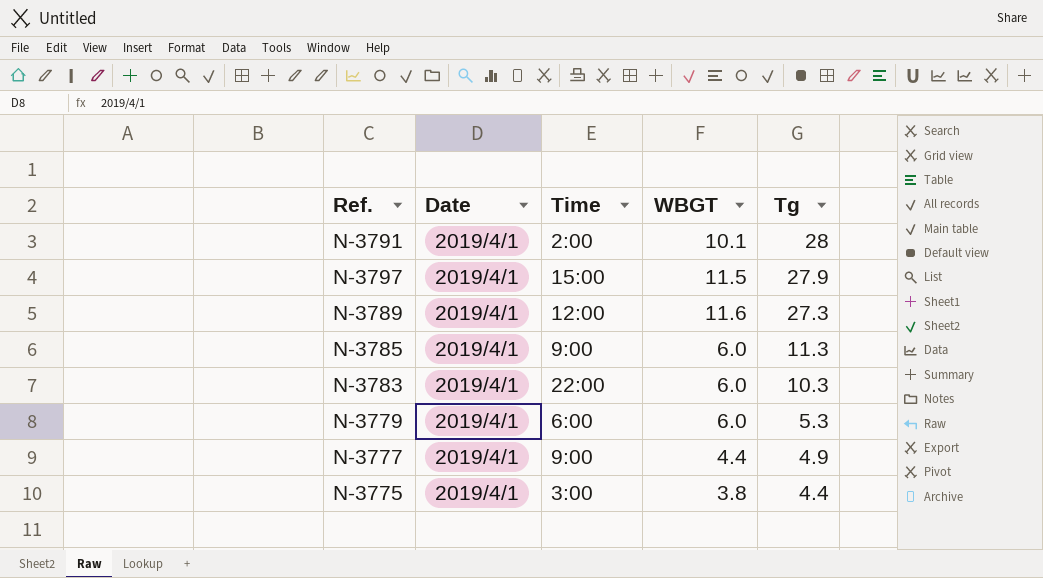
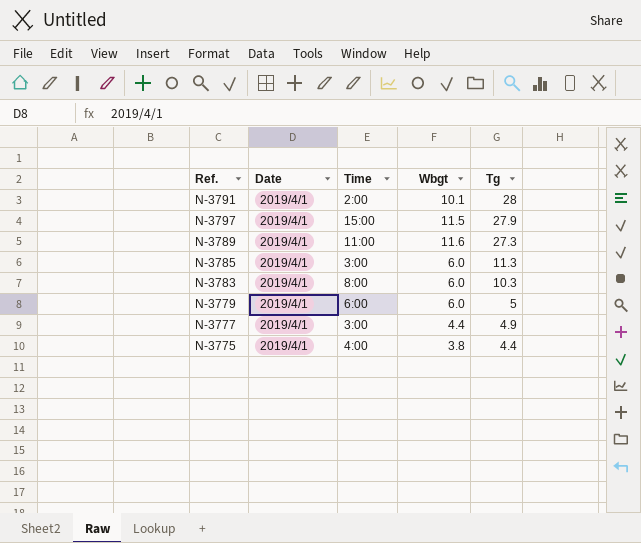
column name: WBGT -> Wbgt
N-3789 | Time: 12:00 -> 11:00
N-3785 | Time: 9:00 -> 3:00
N-3783 | Time: 22:00 -> 8:00
N-3779 | Tg: 5.3 -> 5
N-3777 | Time: 9:00 -> 3:00
N-3775 | Time: 3:00 -> 4:00

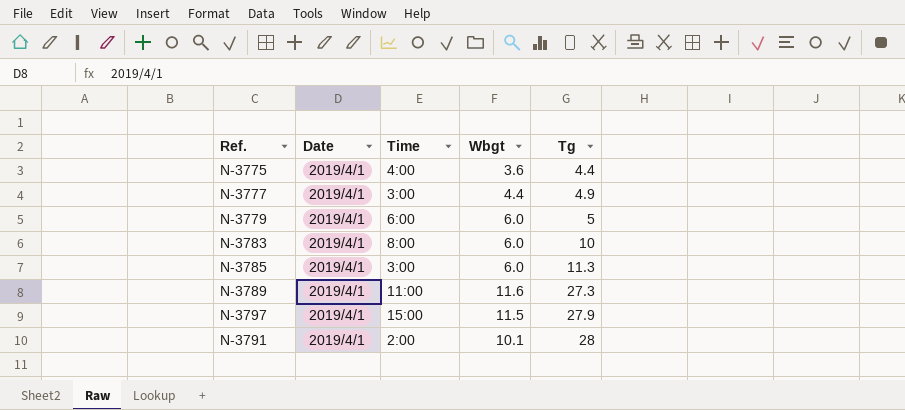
row order: Tg descending -> Tg ascending
N-3775 | Wbgt: 3.8 -> 3.6
N-3783 | Tg: 10.3 -> 10

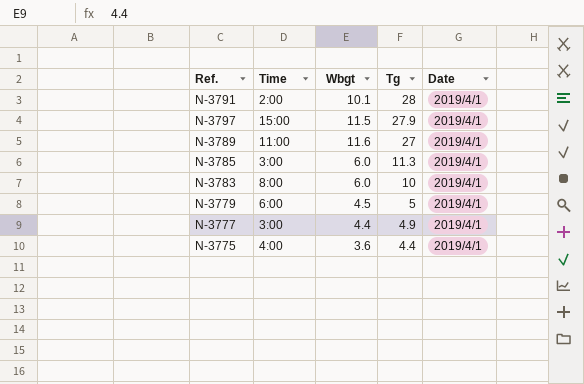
row order: Tg ascending -> Tg descending
column Date | position: 2 -> 5
N-3789 | Tg: 27.3 -> 27
N-3779 | Wbgt: 6.0 -> 4.5

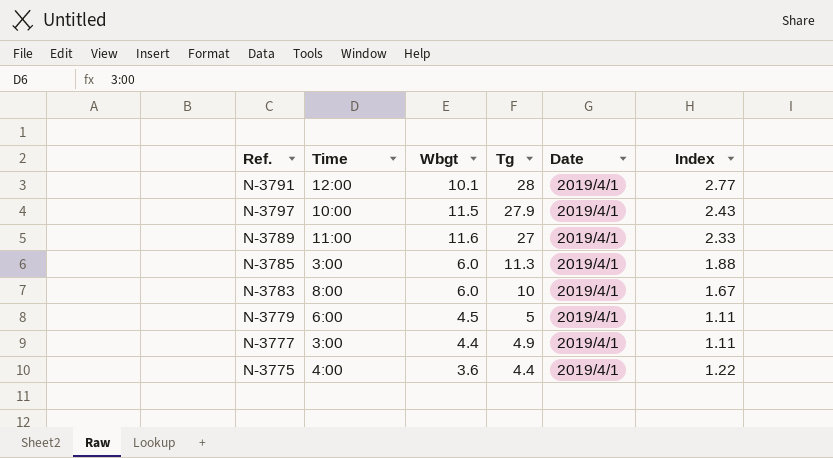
column Index | formula: none -> [Tg] / [Wbgt]
N-3791 | Time: 2:00 -> 12:00
N-3797 | Time: 15:00 -> 10:00

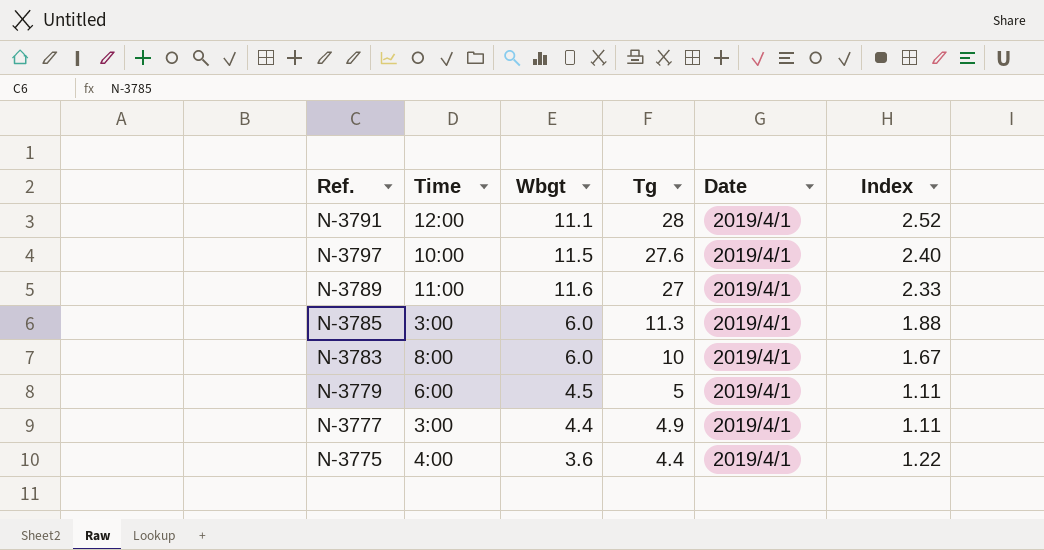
N-3791 | Wbgt: 10.1 -> 11.1
N-3791 | Index: 2.77 -> 2.52
N-3797 | Tg: 27.9 -> 27.6
N-3797 | Index: 2.43 -> 2.40

